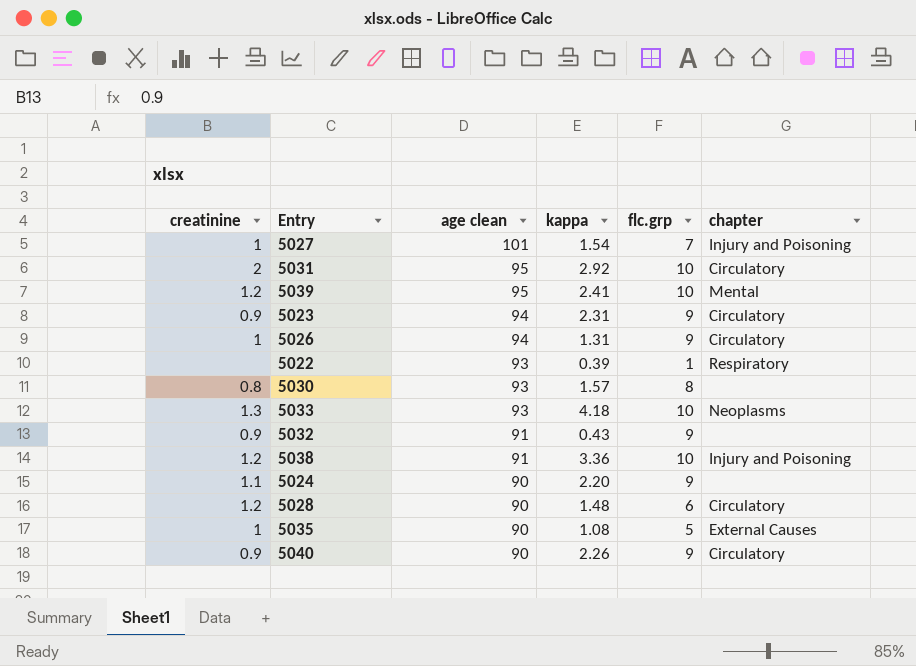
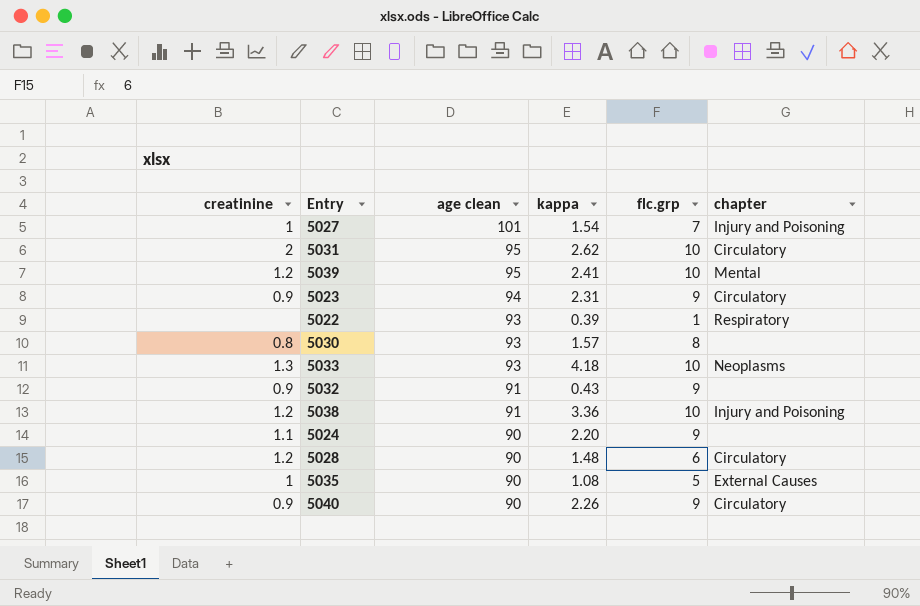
row 5026: 1 | 94 | 1.31 | 9 | Circulatory -> none
5031 | kappa: 2.92 -> 2.62

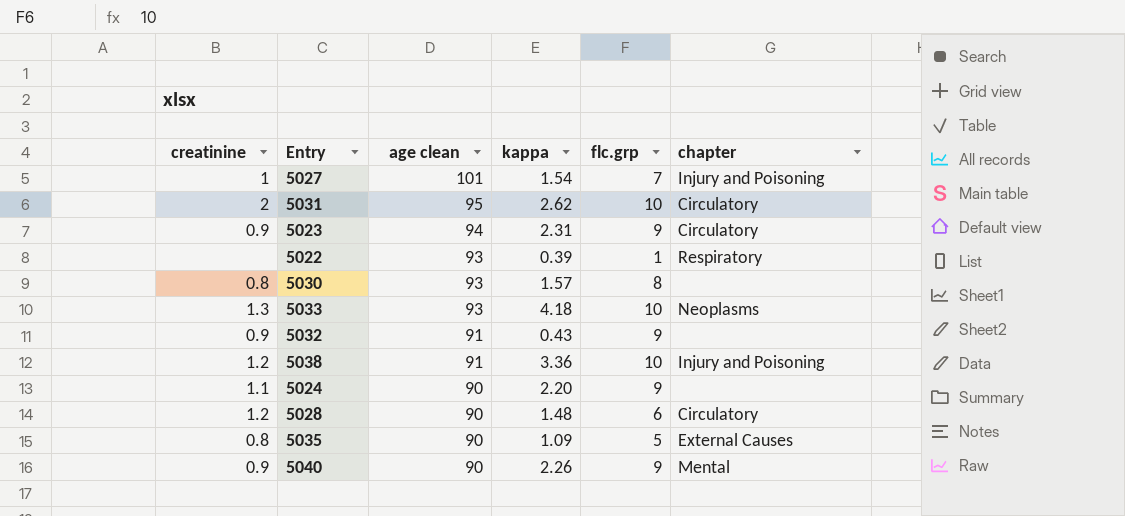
row 5039: 1.2 | 95 | 2.41 | 10 | Mental -> none
5035 | creatinine: 1 -> 0.8
5035 | kappa: 1.08 -> 1.09
5040 | chapter: Circulatory -> Mental

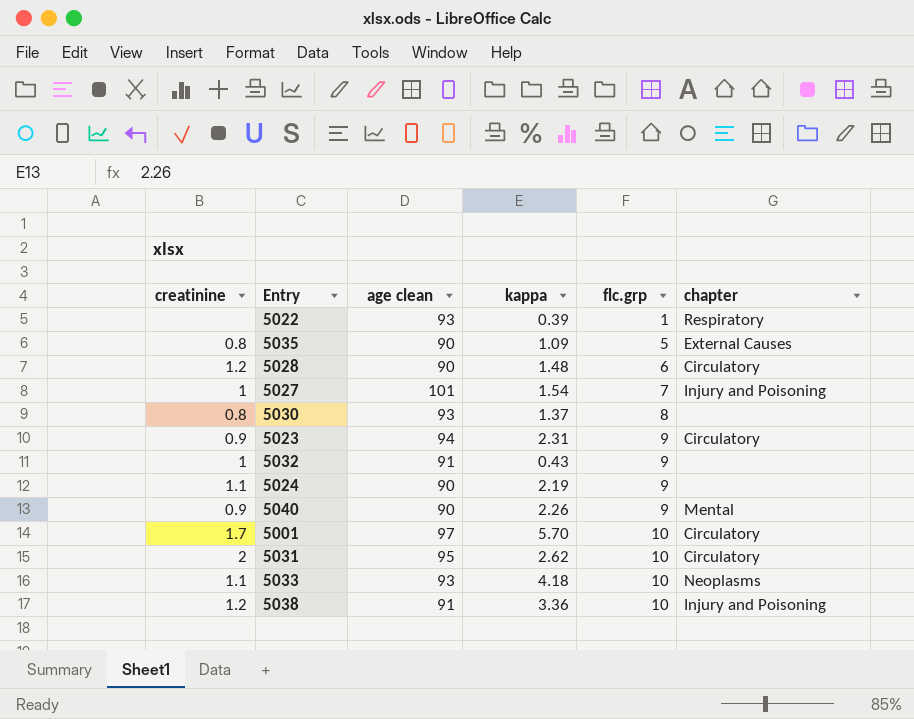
row order: age clean descending -> flc.grp ascending
5030 | kappa: 1.57 -> 1.37
5032 | creatinine: 0.9 -> 1
5024 | kappa: 2.20 -> 2.19
row 5001: none -> 1.7 | 97 | 5.70 | 10 | Circulatory
5033 | creatinine: 1.3 -> 1.1

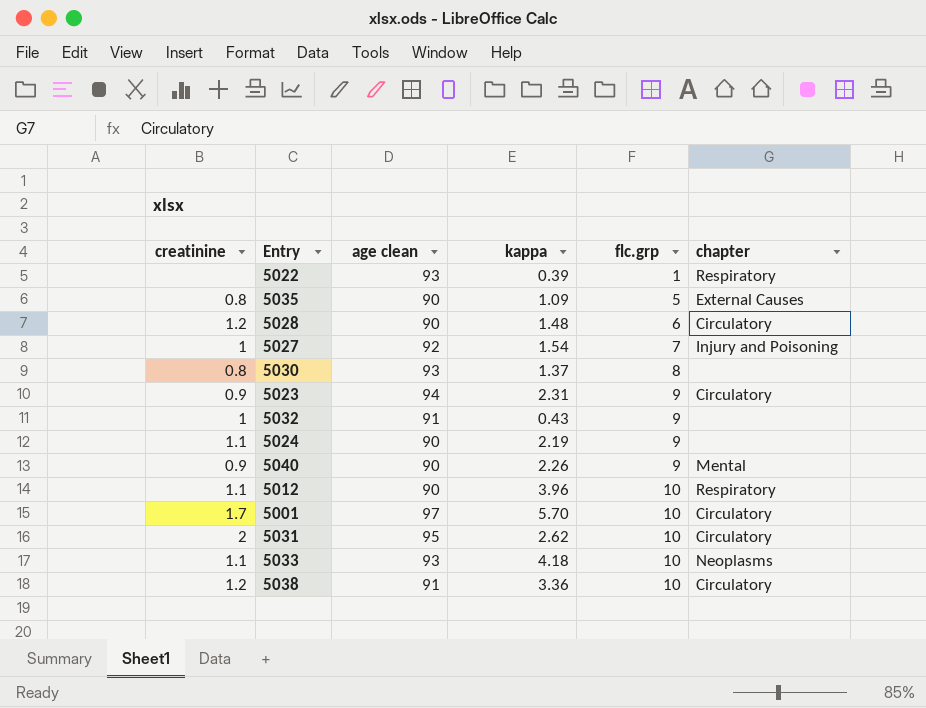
5027 | age clean: 101 -> 92
row 5012: none -> 1.1 | 90 | 3.96 | 10 | Respiratory
5038 | chapter: Injury and Poisoning -> Circulatory

